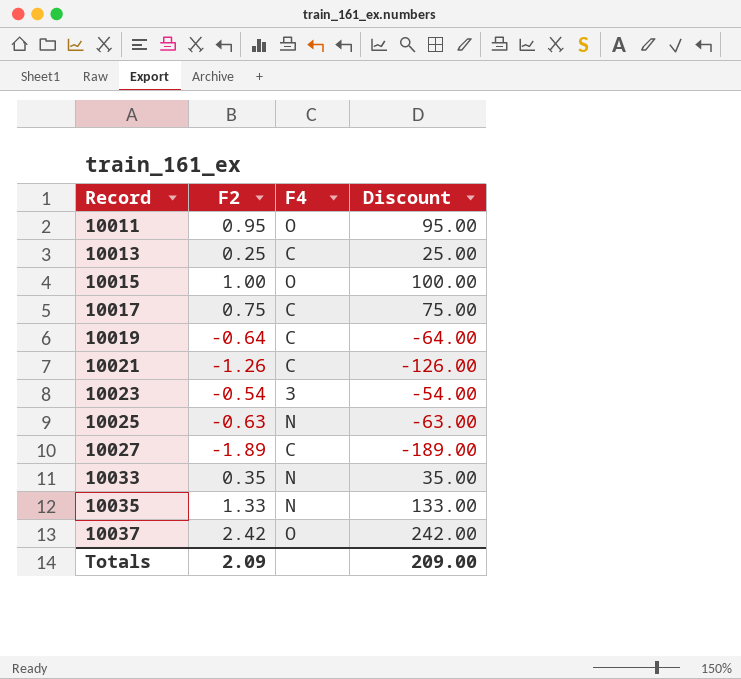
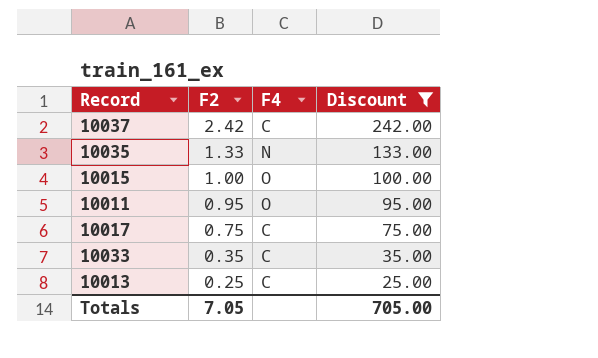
filter: none -> Discount >= 25.00
row order: Record ascending -> F2 descending
10037 | F4: O -> C
10033 | F4: N -> C
Totals | F2: 2.09 -> 7.05
Totals | Discount: 209.00 -> 705.00

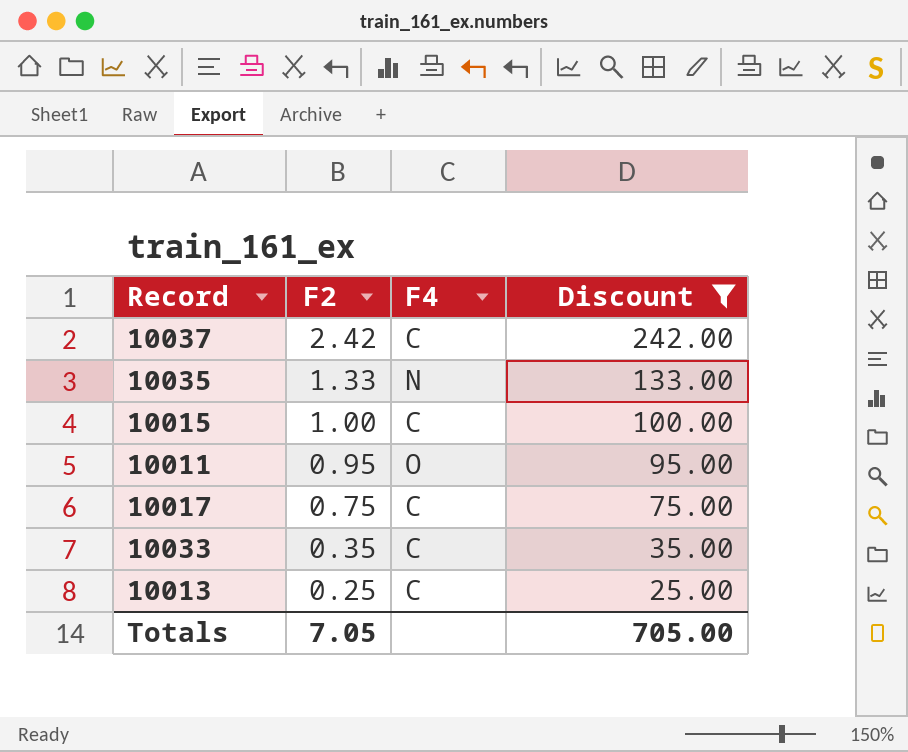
10015 | F4: O -> C

